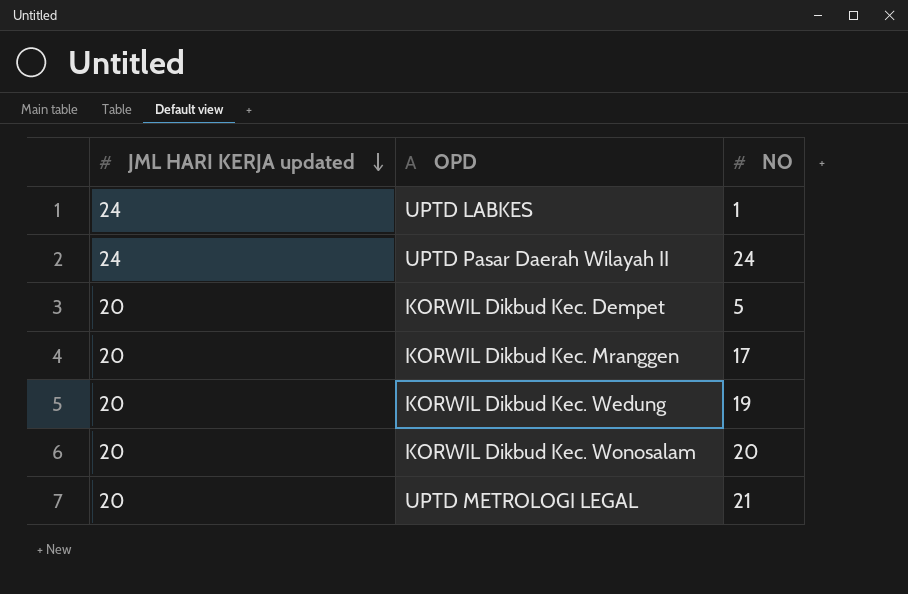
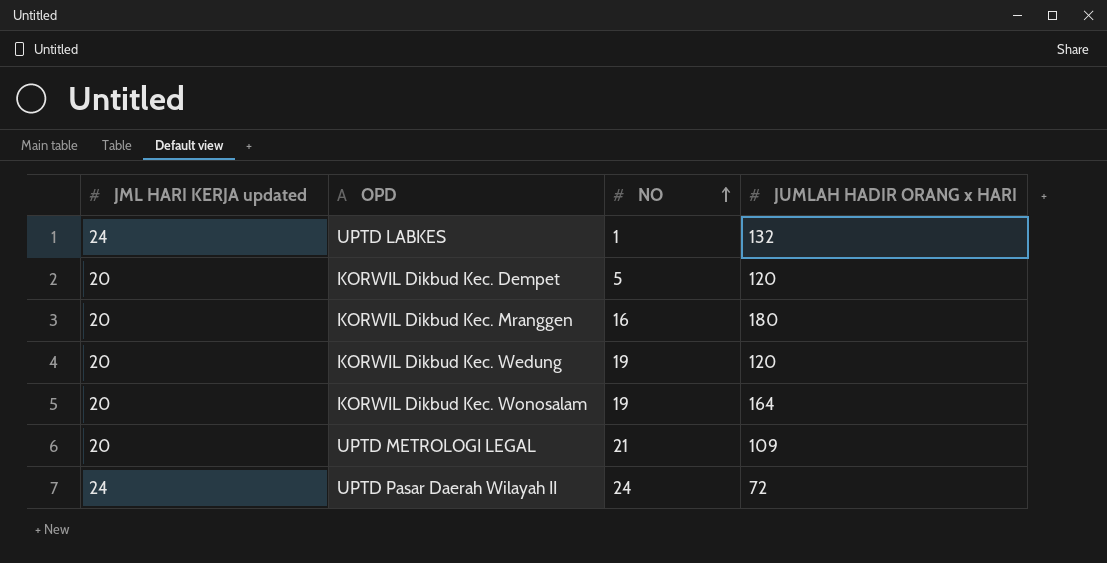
row order: JML HARI KERJA updated descending -> NO ascending
column JUMLAH HADIR ORANG x HARI | position: none -> 4
KORWIL Dikbud Kec. Mranggen | NO: 17 -> 16
KORWIL Dikbud Kec. Wonosalam | NO: 20 -> 19

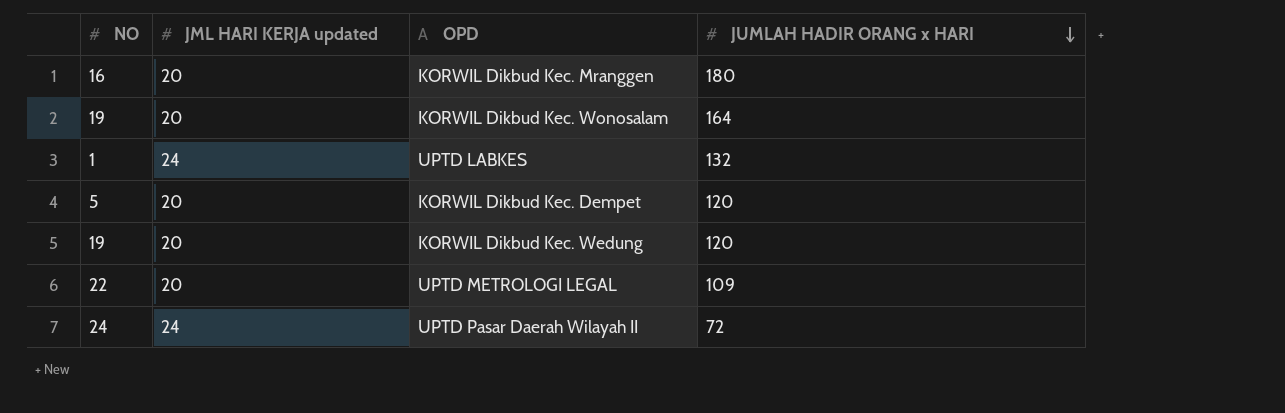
row order: NO ascending -> JUMLAH HADIR ORANG x HARI descending
column NO | position: 3 -> 1
UPTD METROLOGI LEGAL | NO: 21 -> 22

